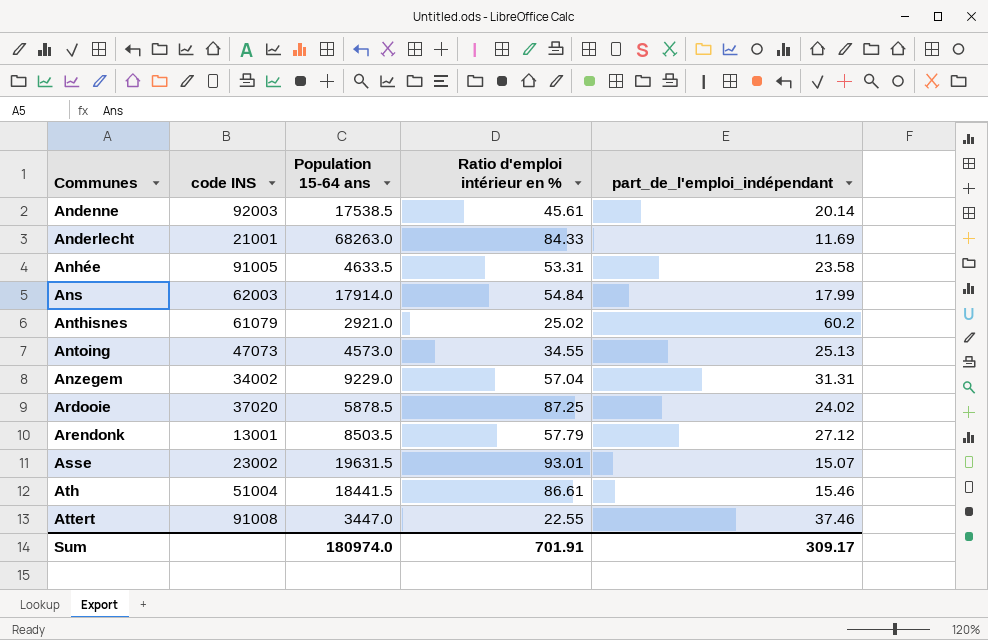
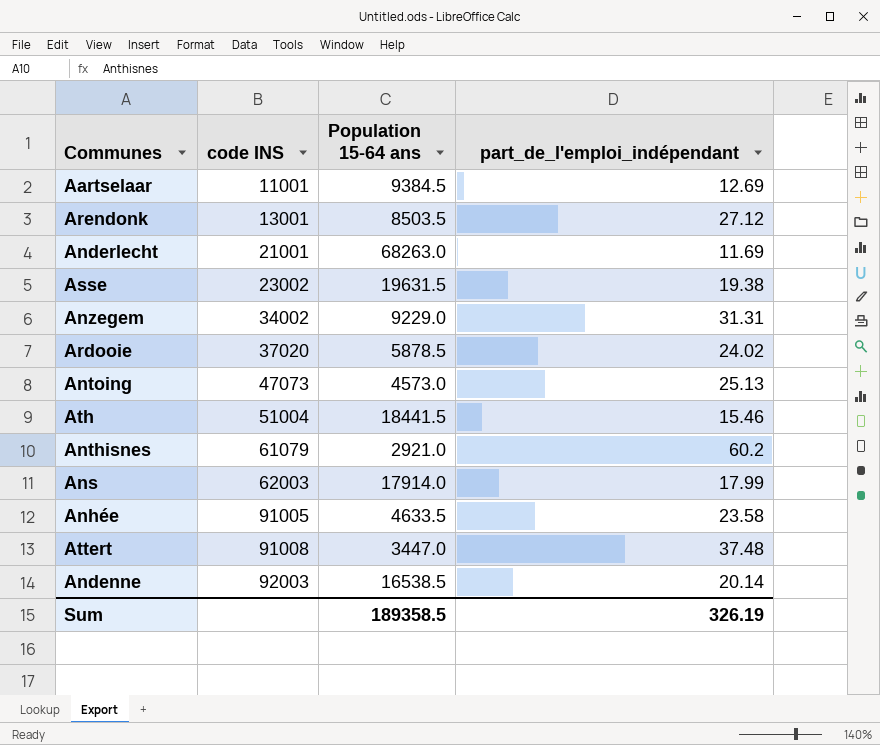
row order: Communes ascending -> code INS ascending
column Ratio d'emploi intérieur en % | position: 4 -> none
row Aartselaar: none -> 11001 | 9384.5 | 12.69
Asse | part_de_l'emploi_indépendant: 15.07 -> 19.38
Attert | part_de_l'emploi_indépendant: 37.46 -> 37.48
Andenne | Population 15-64 ans: 17538.5 -> 16538.5
Sum | Population 15-64 ans: 180974.0 -> 189358.5
Sum | part_de_l'emploi_indépendant: 309.17 -> 326.19

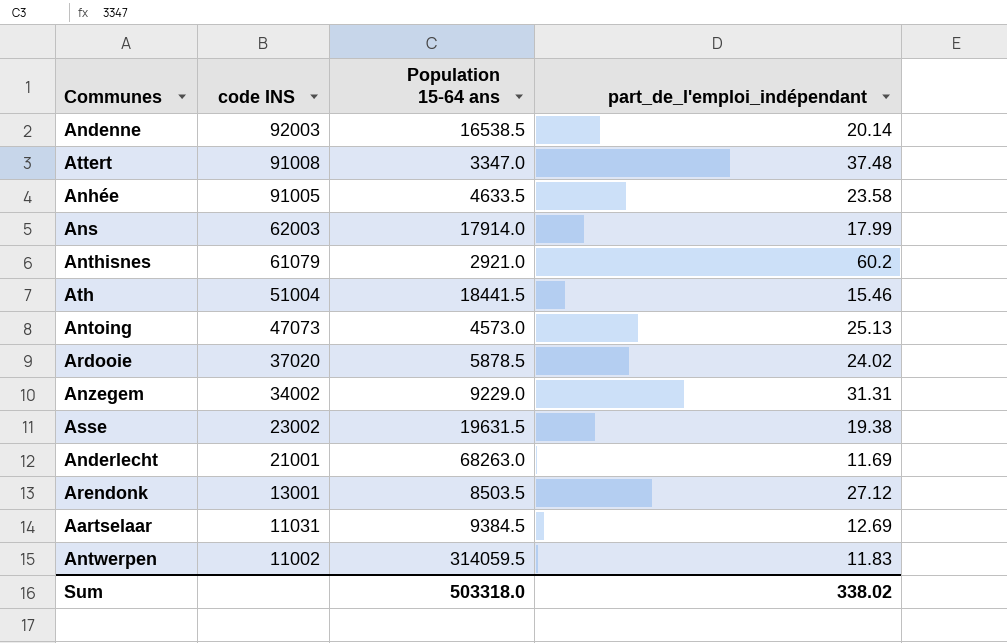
row order: code INS ascending -> code INS descending
Attert | Population 15-64 ans: 3447.0 -> 3347.0
Aartselaar | code INS: 11001 -> 11031
row Antwerpen: none -> 11002 | 314059.5 | 11.83
Sum | Population 15-64 ans: 189358.5 -> 503318.0
Sum | part_de_l'emploi_indépendant: 326.19 -> 338.02

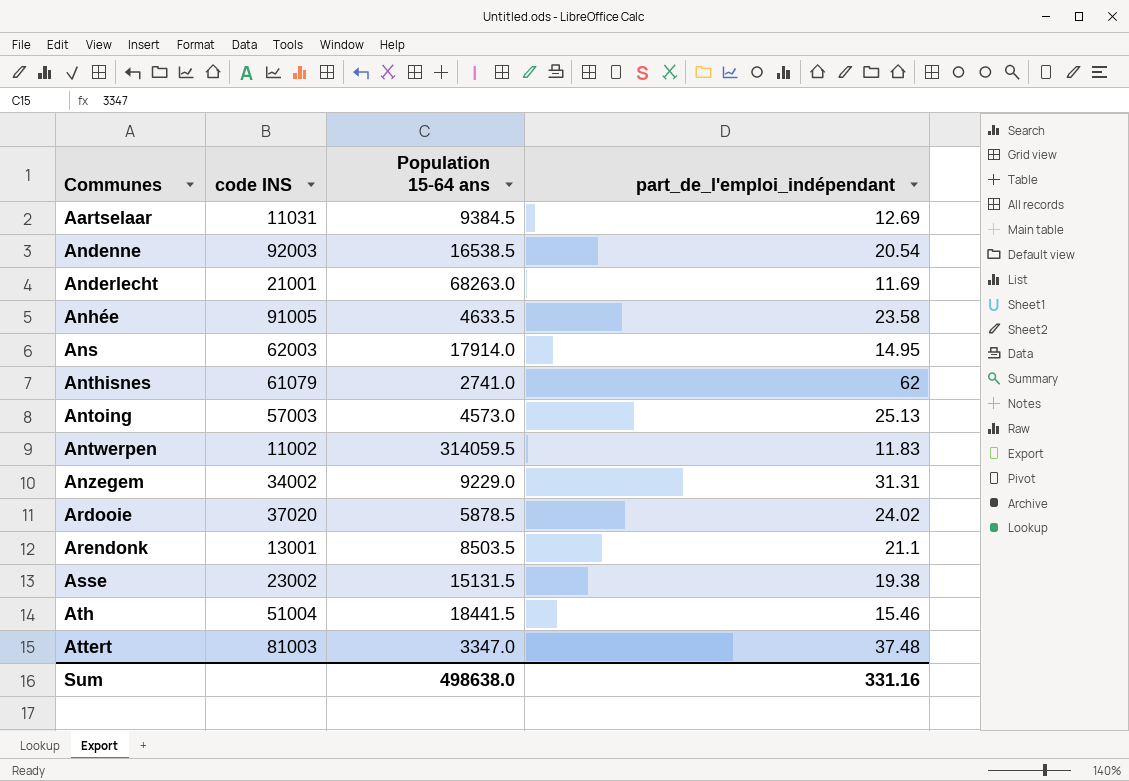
row order: code INS descending -> Communes ascending
Andenne | part_de_l'emploi_indépendant: 20.14 -> 20.54
Ans | part_de_l'emploi_indépendant: 17.99 -> 14.95
Anthisnes | Population 15-64 ans: 2921.0 -> 2741.0
Anthisnes | part_de_l'emploi_indépendant: 60.2 -> 62
Antoing | code INS: 47073 -> 57003
Arendonk | part_de_l'emploi_indépendant: 27.12 -> 21.1
Asse | Population 15-64 ans: 19631.5 -> 15131.5
Attert | code INS: 91008 -> 81003
Sum | Population 15-64 ans: 503318.0 -> 498638.0
Sum | part_de_l'emploi_indépendant: 338.02 -> 331.16

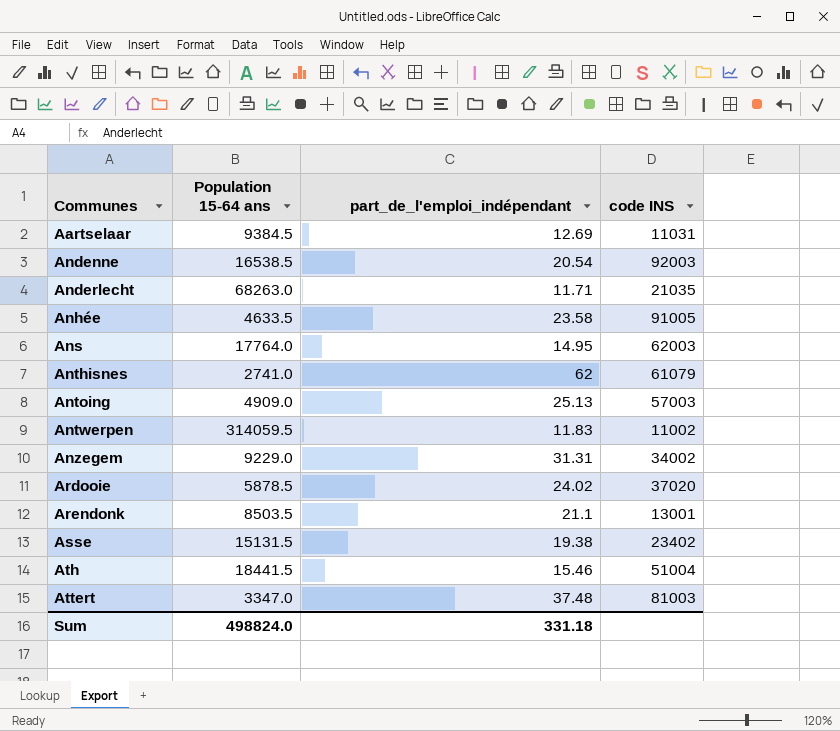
column code INS | position: 2 -> 4
Anderlecht | part_de_l'emploi_indépendant: 11.69 -> 11.71
Anderlecht | code INS: 21001 -> 21035
Ans | Population 15-64 ans: 17914.0 -> 17764.0
Antoing | Population 15-64 ans: 4573.0 -> 4909.0
Asse | code INS: 23002 -> 23402
Sum | Population 15-64 ans: 498638.0 -> 498824.0
Sum | part_de_l'emploi_indépendant: 331.16 -> 331.18

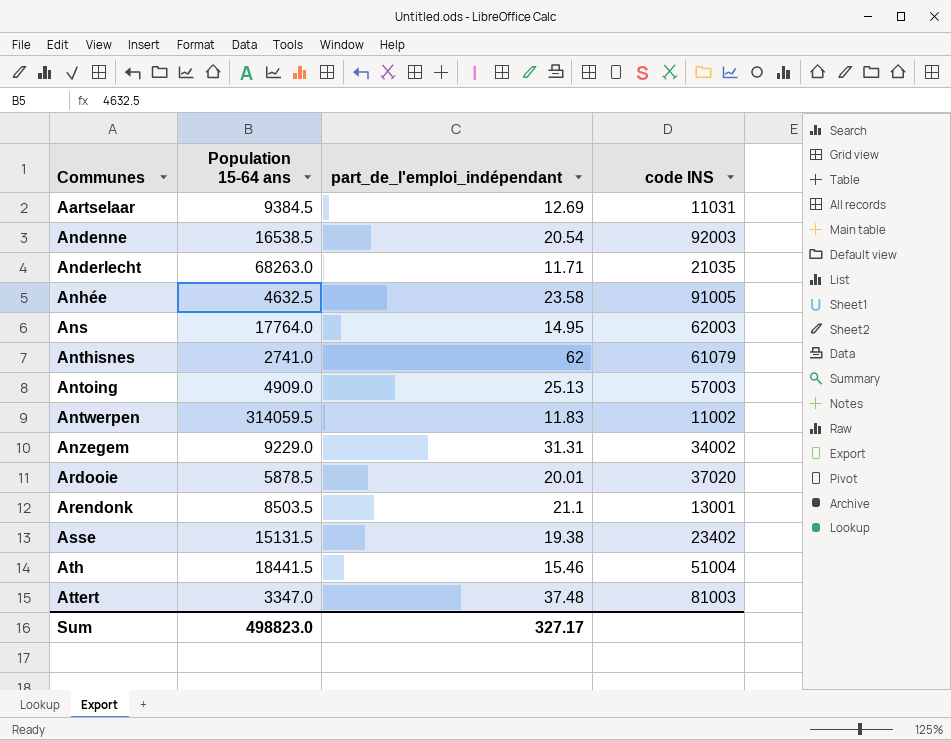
Anhée | Population 15-64 ans: 4633.5 -> 4632.5
Ardooie | part_de_l'emploi_indépendant: 24.02 -> 20.01
Sum | Population 15-64 ans: 498824.0 -> 498823.0
Sum | part_de_l'emploi_indépendant: 331.18 -> 327.17

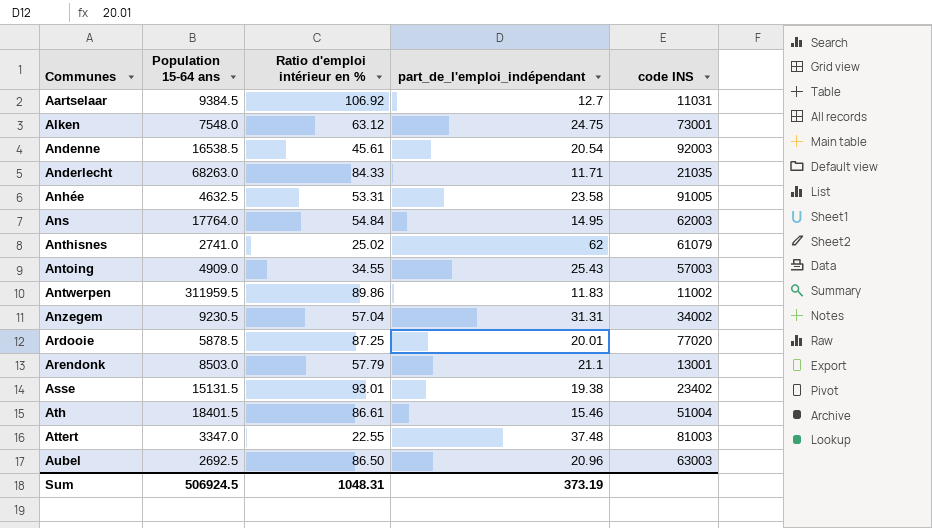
column Ratio d'emploi intérieur en % | position: none -> 3
Aartselaar | part_de_l'emploi_indépendant: 12.69 -> 12.7
row Alken: none -> 7548.0 | 63.12 | 24.75 | 73001
Antoing | part_de_l'emploi_indépendant: 25.13 -> 25.43
Antwerpen | Population 15-64 ans: 314059.5 -> 311959.5
Anzegem | Population 15-64 ans: 9229.0 -> 9230.5
Ardooie | code INS: 37020 -> 77020
Arendonk | Population 15-64 ans: 8503.5 -> 8503.0
Ath | Population 15-64 ans: 18441.5 -> 18401.5
row Aubel: none -> 2692.5 | 86.50 | 20.96 | 63003
Sum | Population 15-64 ans: 498823.0 -> 506924.5
Sum | part_de_l'emploi_indépendant: 327.17 -> 373.19

